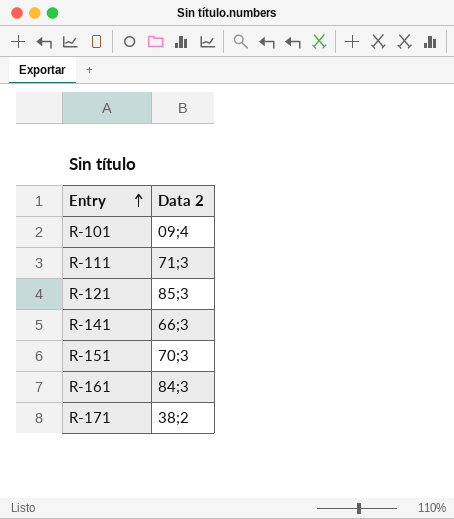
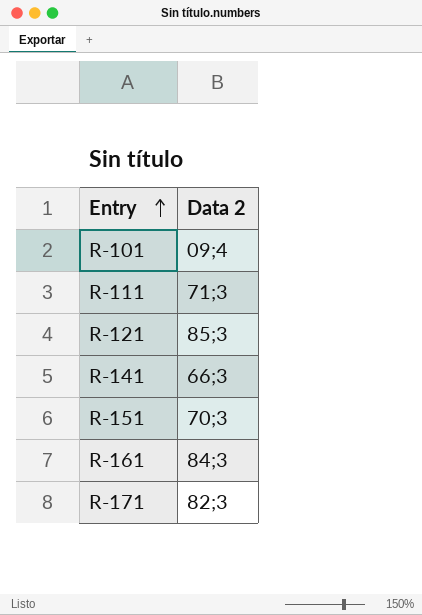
R-171 | Data 2: 38;2 -> 82;3

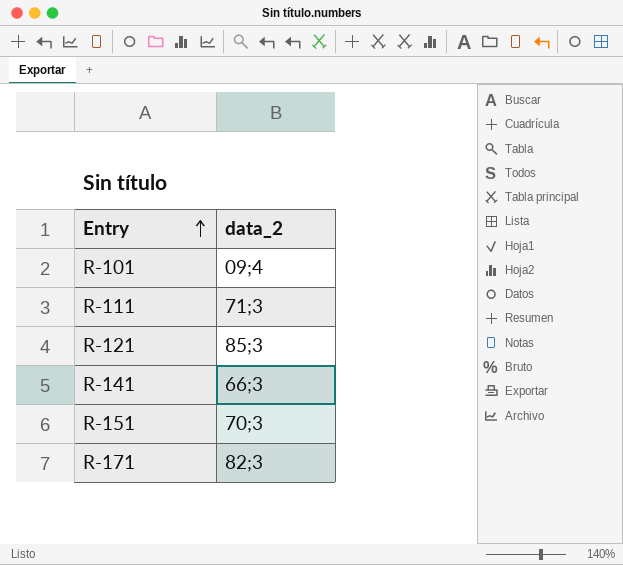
column name: Data 2 -> data_2
row R-161: 84;3 -> none

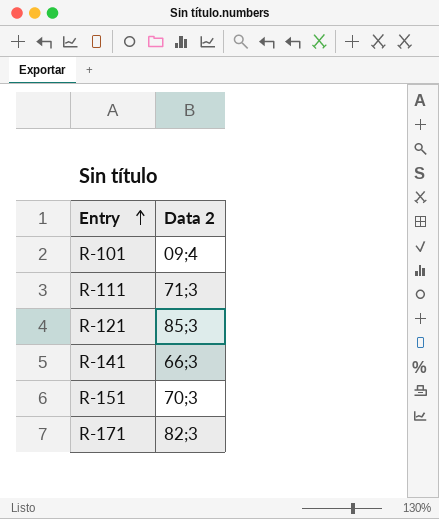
column name: data_2 -> Data 2

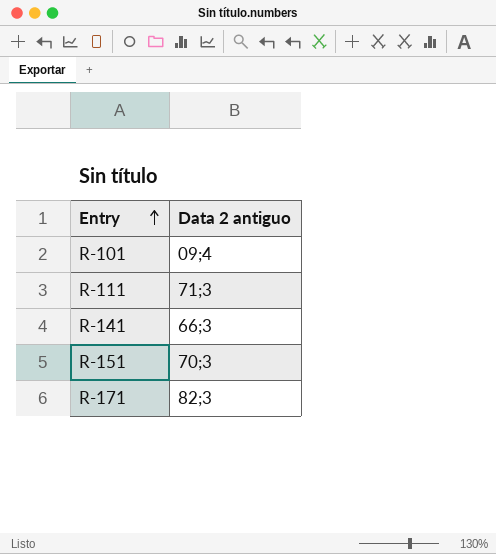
column name: Data 2 -> Data 2 antiguo
row R-121: 85;3 -> none

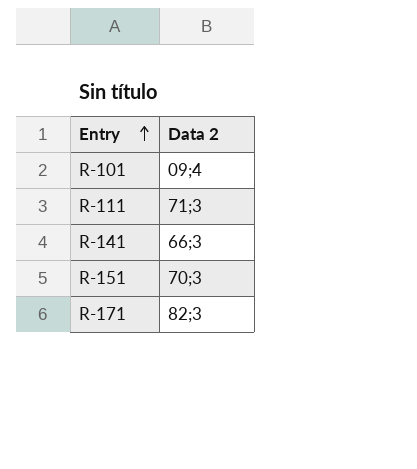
column name: Data 2 antiguo -> Data 2

